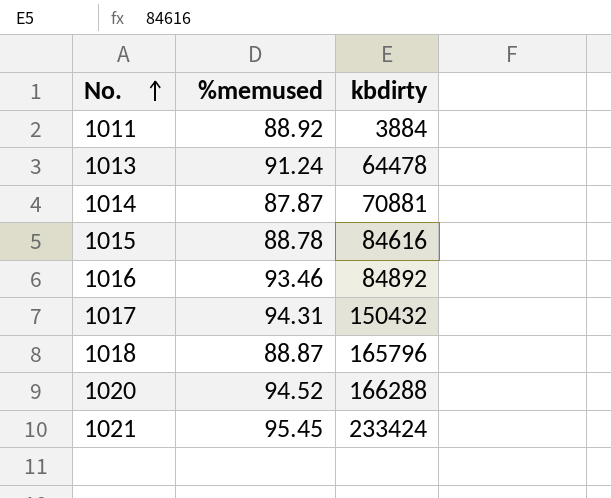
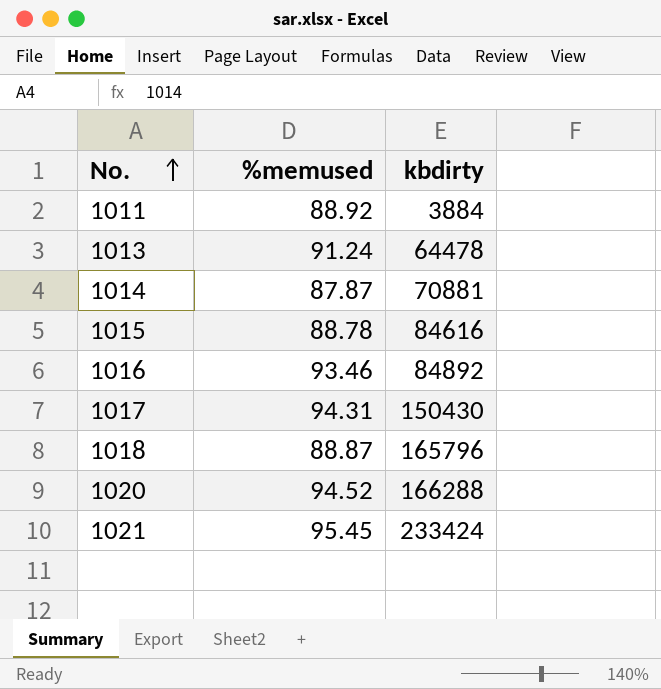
1017 | kbdirty: 150432 -> 150430

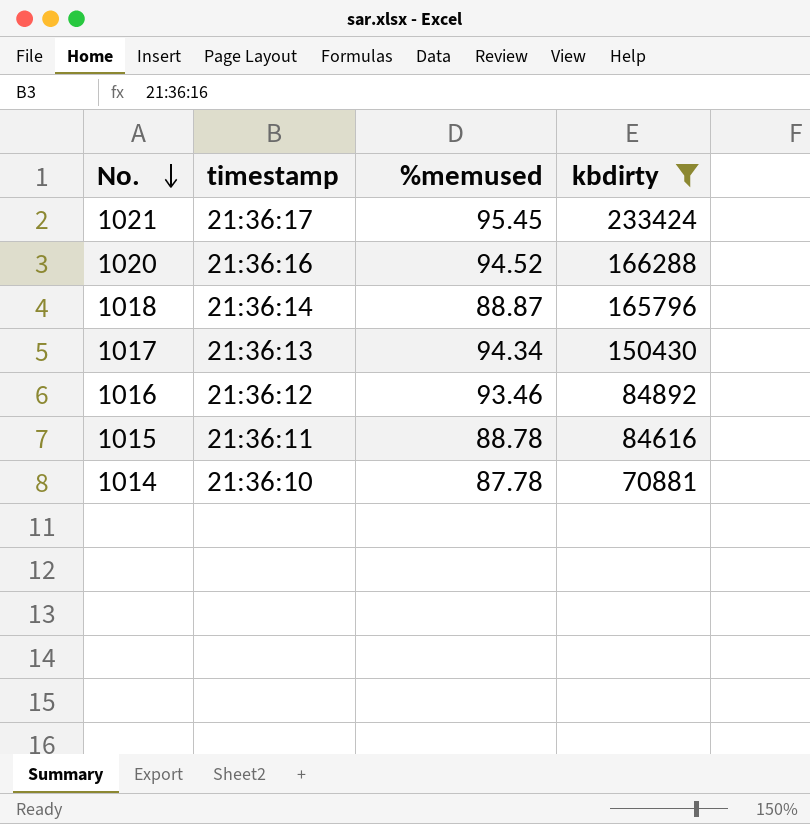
filter: none -> kbdirty >= 70881
row order: No. ascending -> No. descending
column timestamp | position: none -> 2
1017 | %memused: 94.31 -> 94.34
1014 | %memused: 87.87 -> 87.78

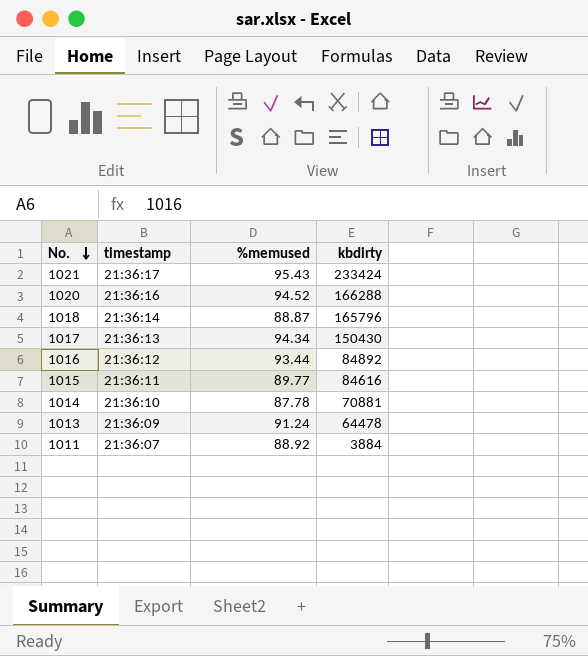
filter: kbdirty >= 70881 -> none
1021 | %memused: 95.45 -> 95.43
1016 | %memused: 93.46 -> 93.44
1015 | %memused: 88.78 -> 89.77

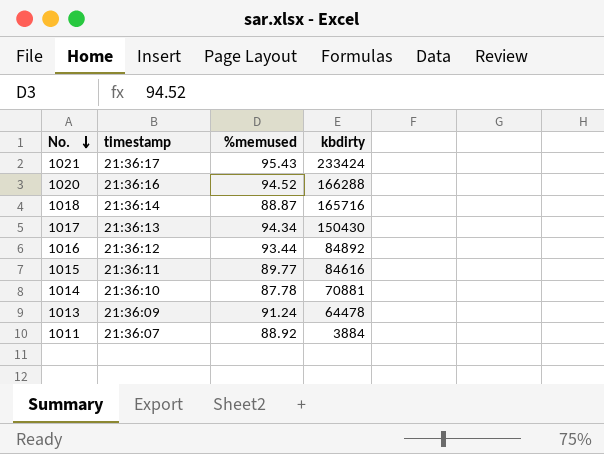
1018 | kbdirty: 165796 -> 165716

